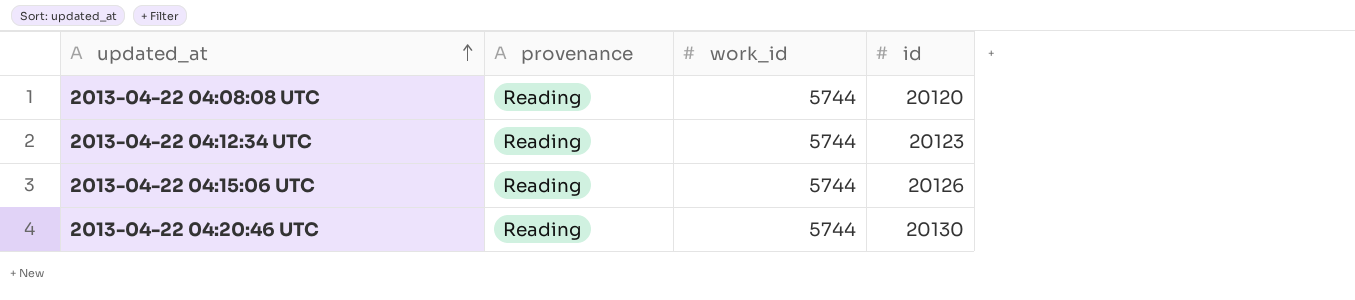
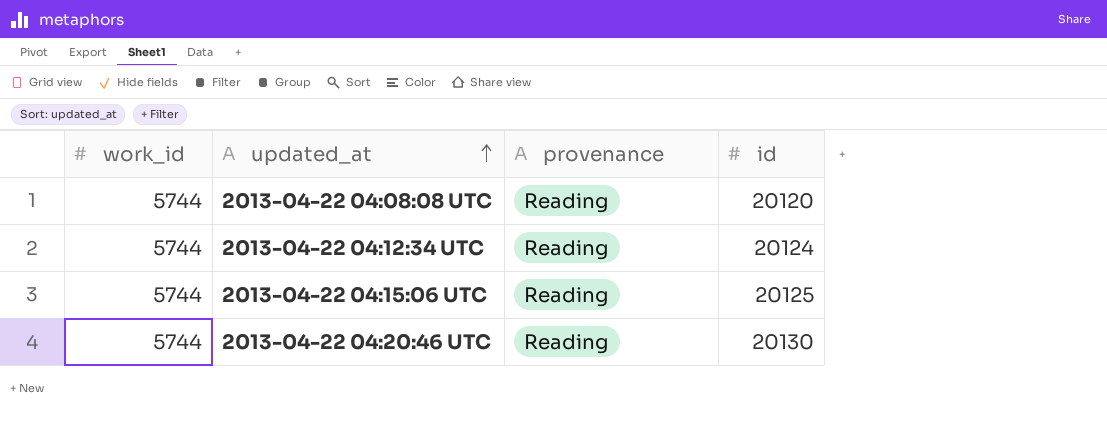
column work_id | position: 3 -> 1
2013-04-22 04:12:34 UTC | id: 20123 -> 20124
2013-04-22 04:15:06 UTC | id: 20126 -> 20125

